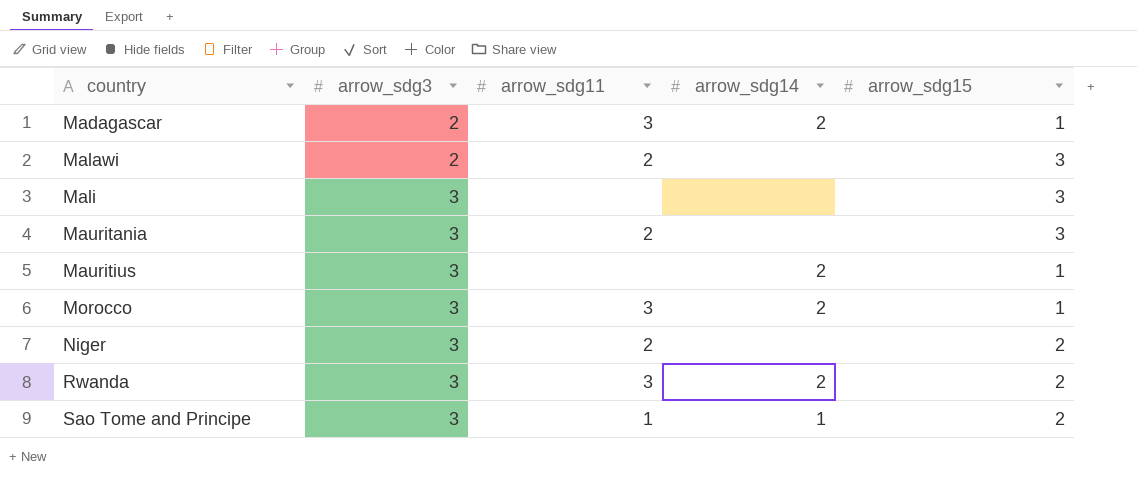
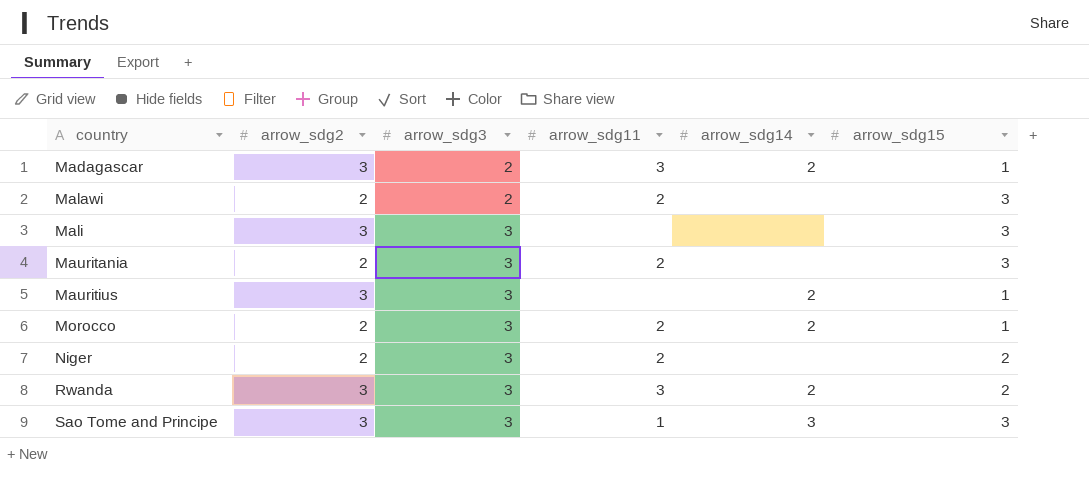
column arrow_sdg2 | position: none -> 2
Morocco | arrow_sdg11: 3 -> 2
Sao Tome and Principe | arrow_sdg14: 1 -> 3
Sao Tome and Principe | arrow_sdg15: 2 -> 3

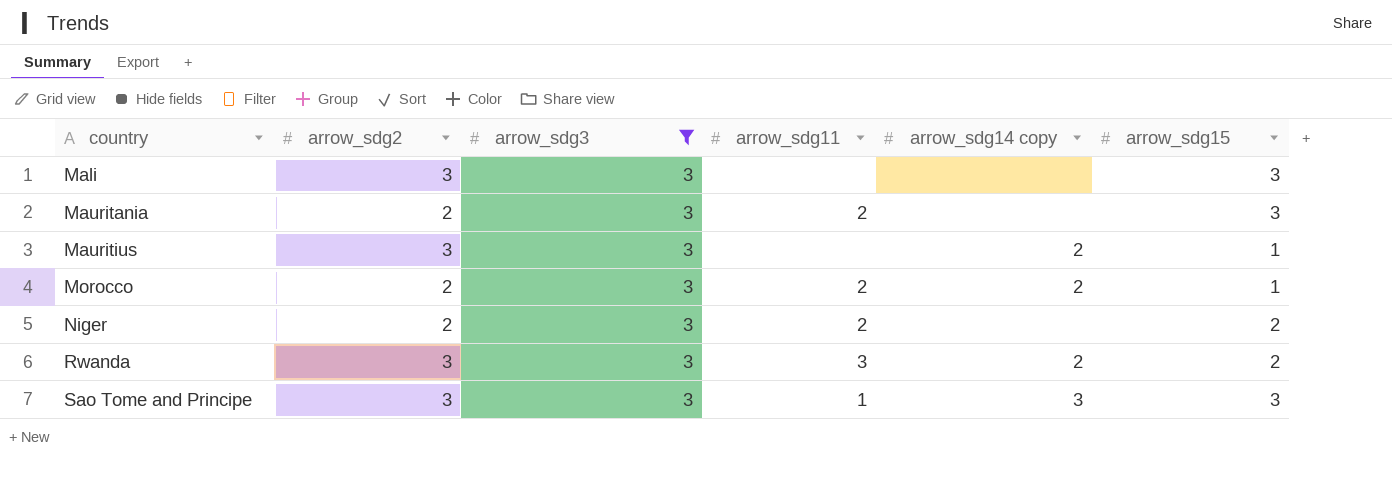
filter: none -> arrow_sdg3 = 3
column name: arrow_sdg14 -> arrow_sdg14 copy

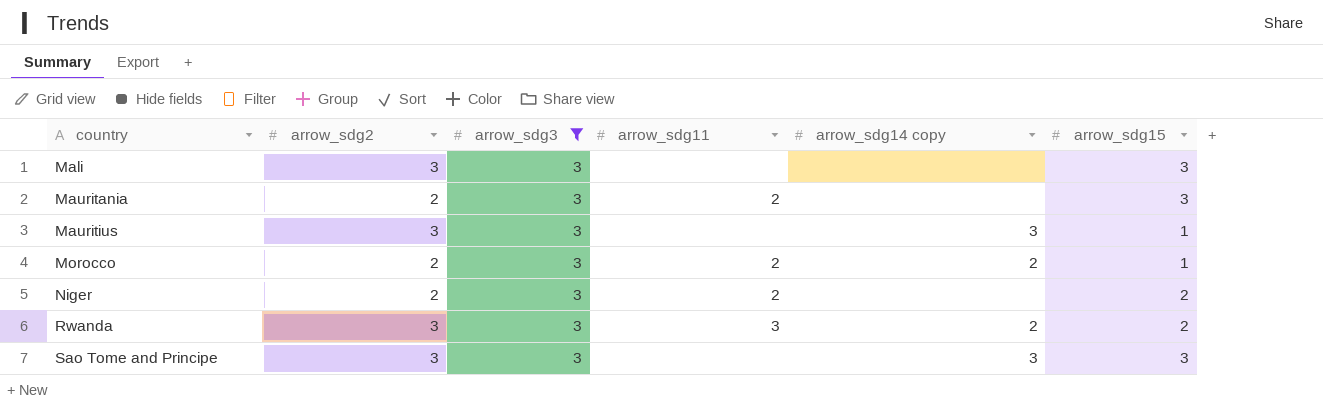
Mauritius | arrow_sdg14 copy: 2 -> 3
Sao Tome and Principe | arrow_sdg11: 1 -> none

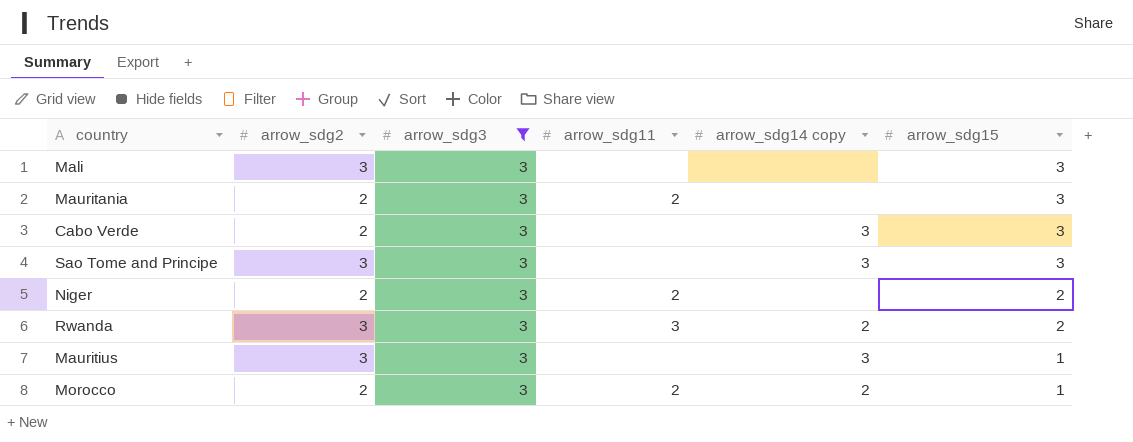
row order: country ascending -> arrow_sdg15 descending
row Cabo Verde: none -> 2 | 3 | none | 3 | 3

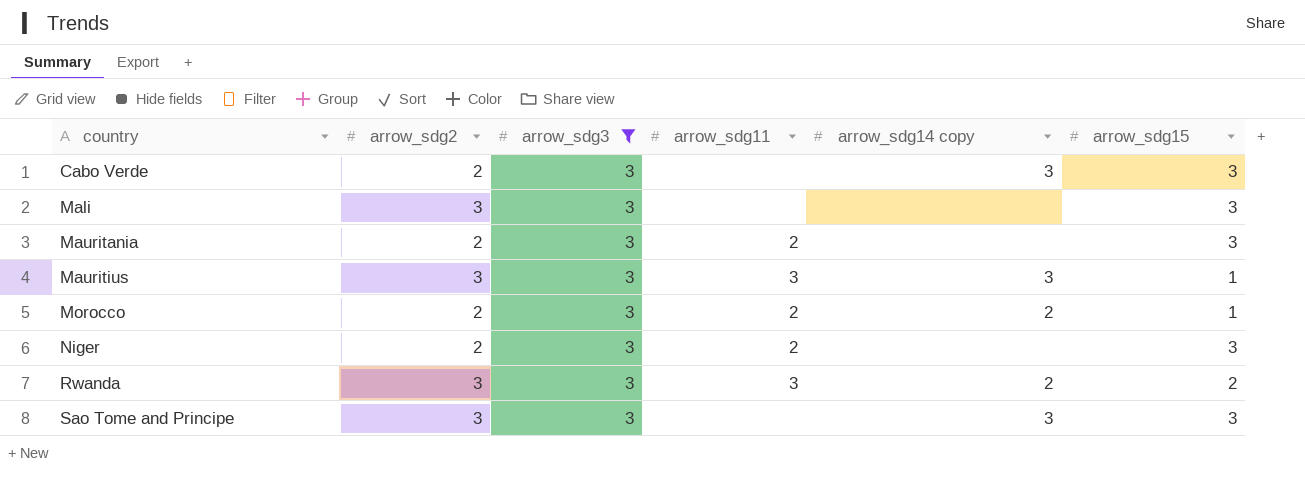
row order: arrow_sdg15 descending -> country ascending
Mauritius | arrow_sdg11: none -> 3
Niger | arrow_sdg15: 2 -> 3

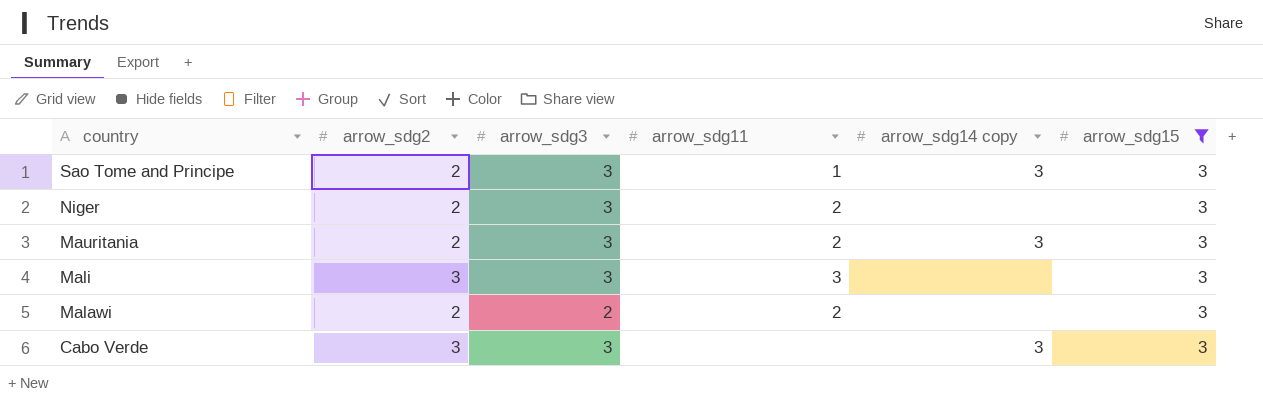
filter: arrow_sdg3 = 3 -> arrow_sdg15 = 3
row order: country ascending -> country descending
Sao Tome and Principe | arrow_sdg2: 3 -> 2
Sao Tome and Principe | arrow_sdg11: none -> 1
Mauritania | arrow_sdg14 copy: none -> 3
Mali | arrow_sdg11: none -> 3
Cabo Verde | arrow_sdg2: 2 -> 3

